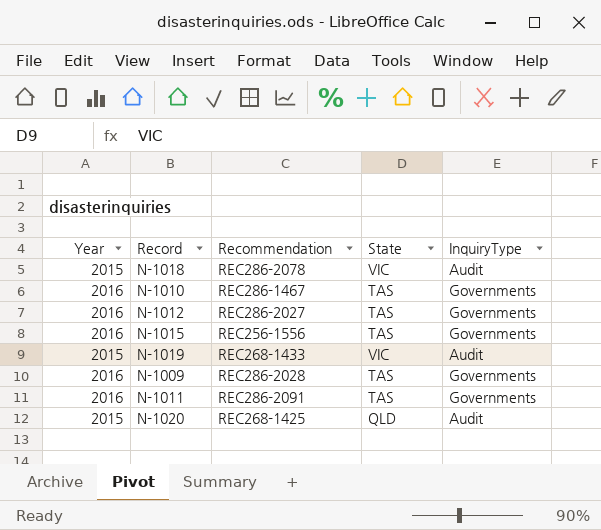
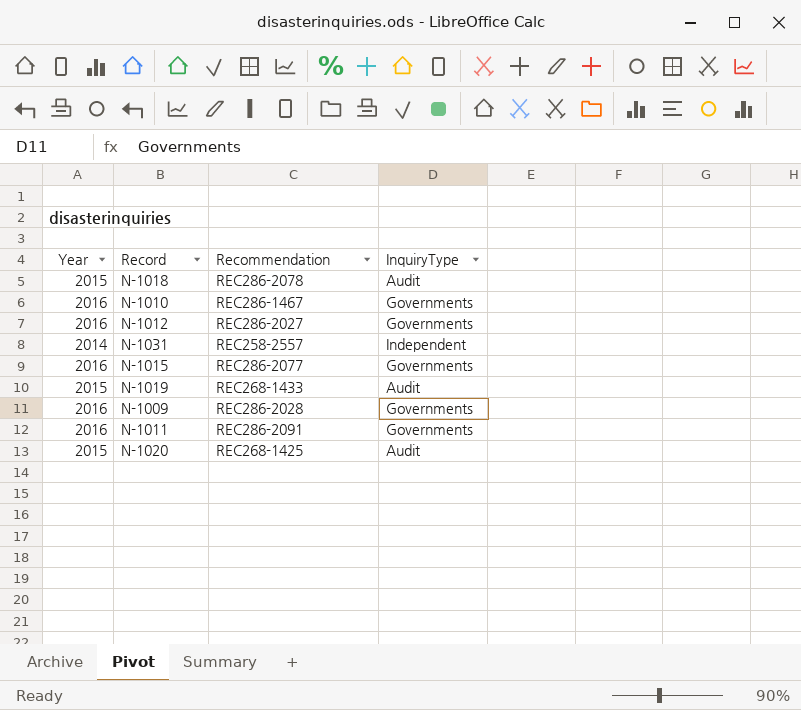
column State | position: 4 -> none
row N-1031: none -> 2014 | REC258-2557 | Independent
N-1015 | Recommendation: REC256-1556 -> REC286-2077

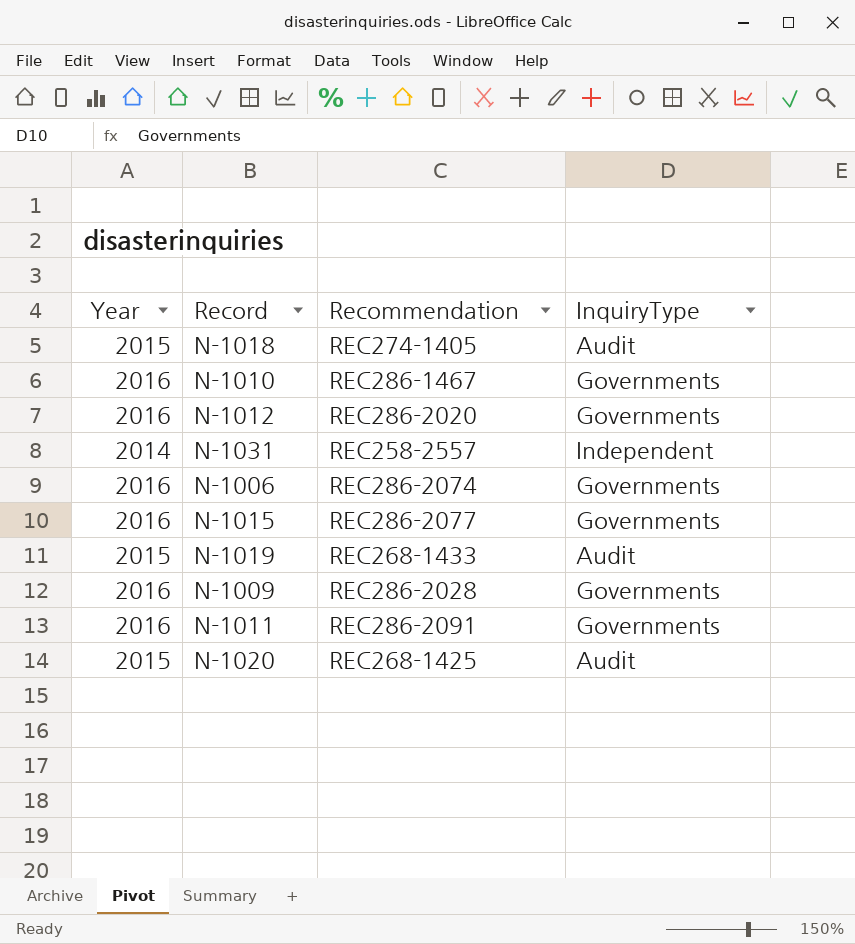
N-1018 | Recommendation: REC286-2078 -> REC274-1405
N-1012 | Recommendation: REC286-2027 -> REC286-2020
row N-1006: none -> 2016 | REC286-2074 | Governments

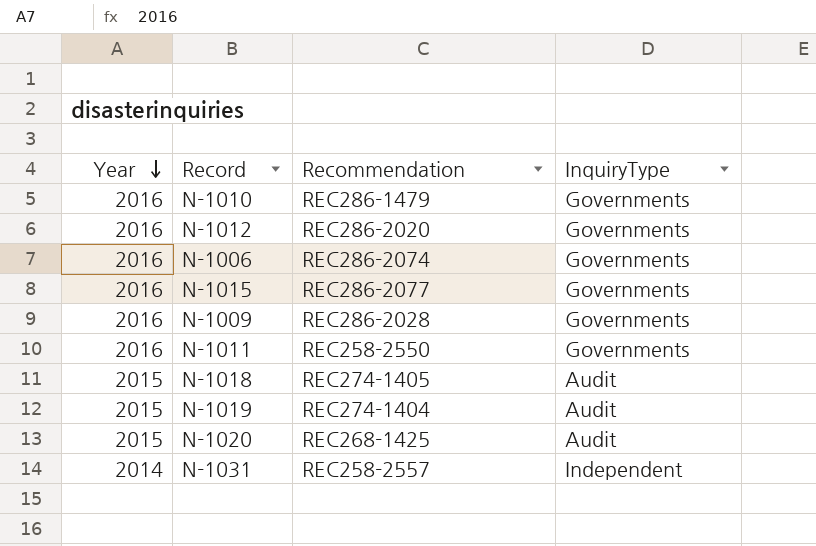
row order: none -> Year descending
N-1010 | Recommendation: REC286-1467 -> REC286-1479
N-1011 | Recommendation: REC286-2091 -> REC258-2550
N-1019 | Recommendation: REC268-1433 -> REC274-1404

